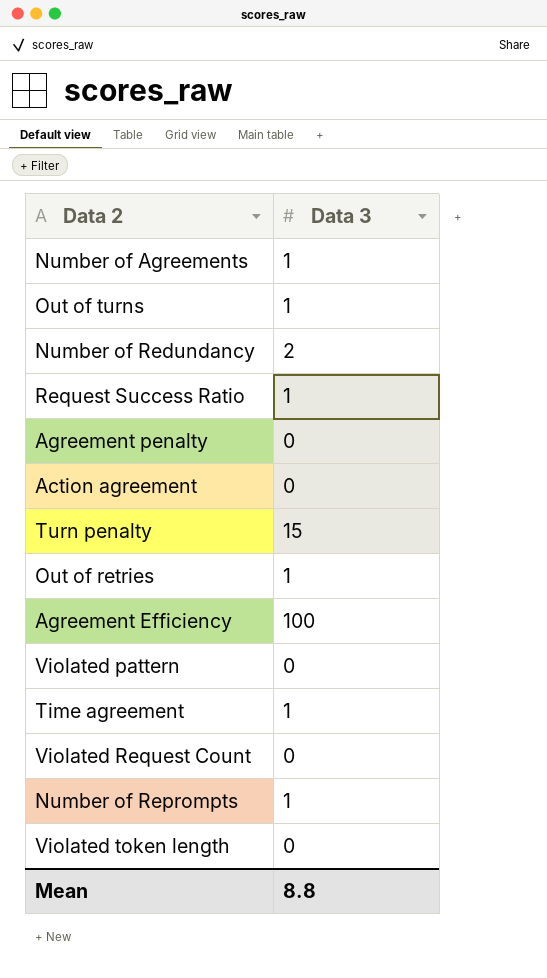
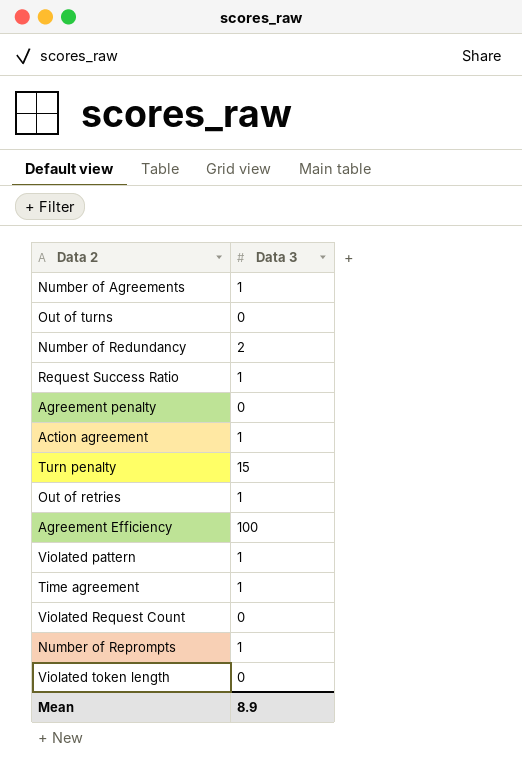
Out of turns | Data 3: 1 -> 0
Action agreement | Data 3: 0 -> 1
Violated pattern | Data 3: 0 -> 1
Mean | Data 3: 8.8 -> 8.9

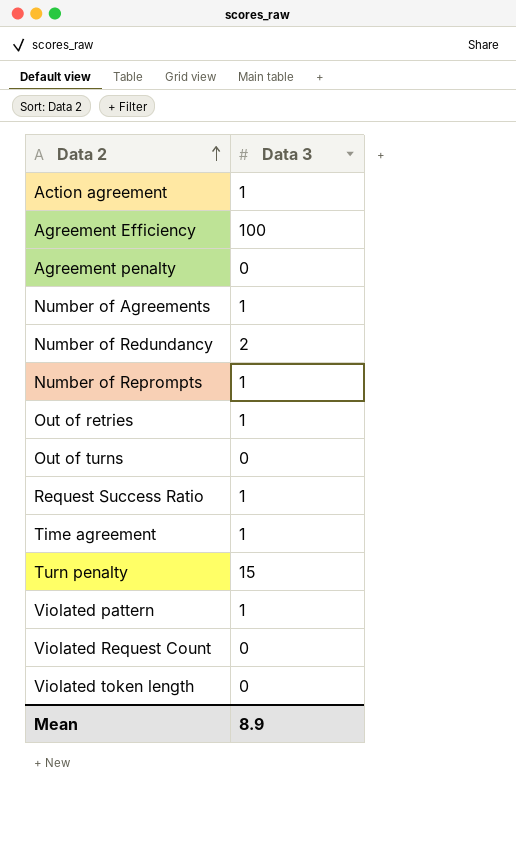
row order: none -> Data 2 ascending

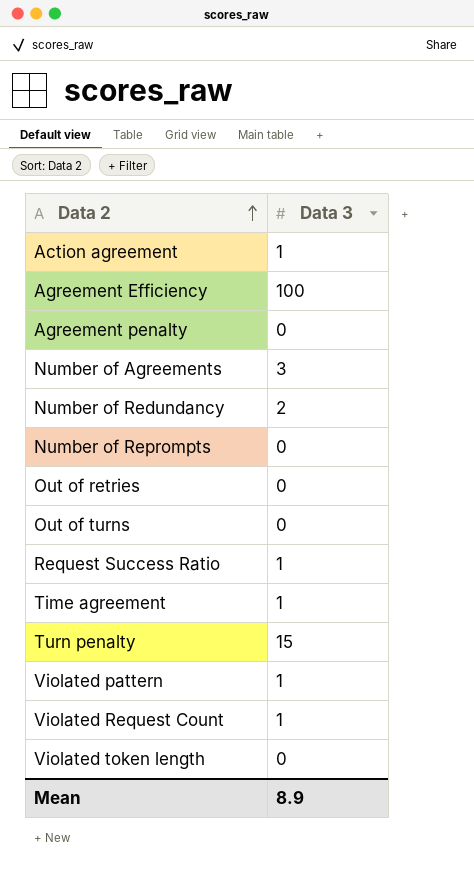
Number of Agreements | Data 3: 1 -> 3
Number of Reprompts | Data 3: 1 -> 0
Out of retries | Data 3: 1 -> 0
Violated Request Count | Data 3: 0 -> 1

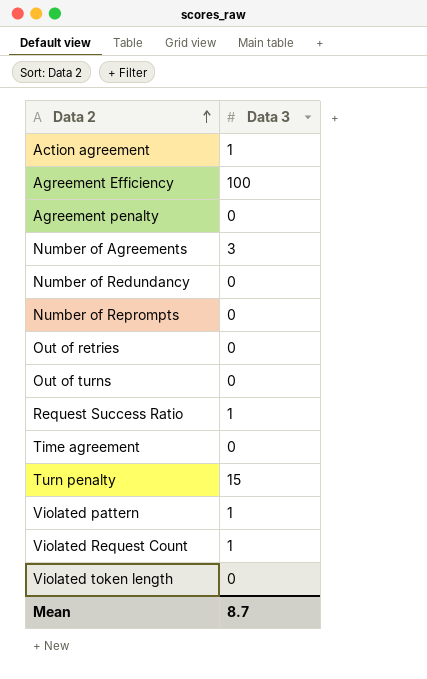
Number of Redundancy | Data 3: 2 -> 0
Time agreement | Data 3: 1 -> 0
Mean | Data 3: 8.9 -> 8.7

